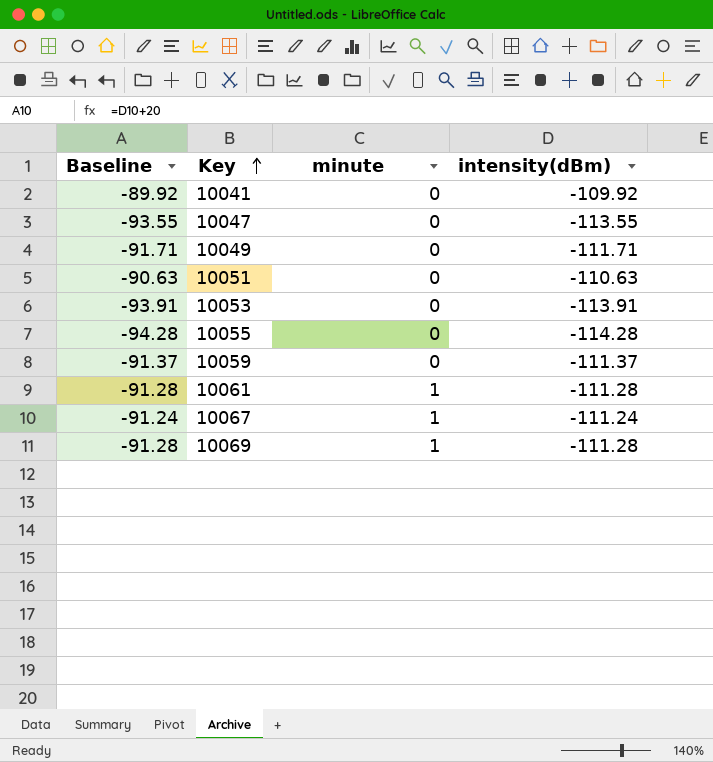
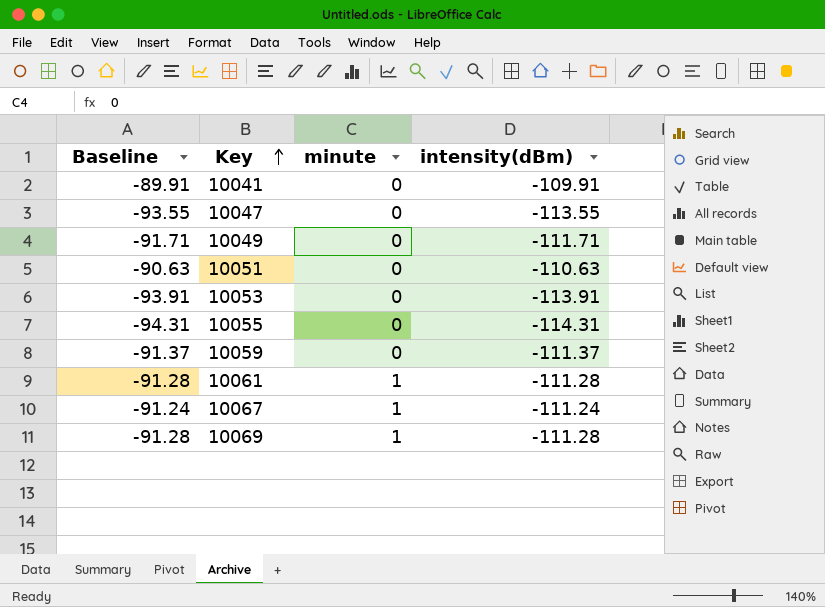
10041 | Baseline: -89.92 -> -89.91
10041 | intensity(dBm): -109.92 -> -109.91
10055 | Baseline: -94.28 -> -94.31
10055 | intensity(dBm): -114.28 -> -114.31

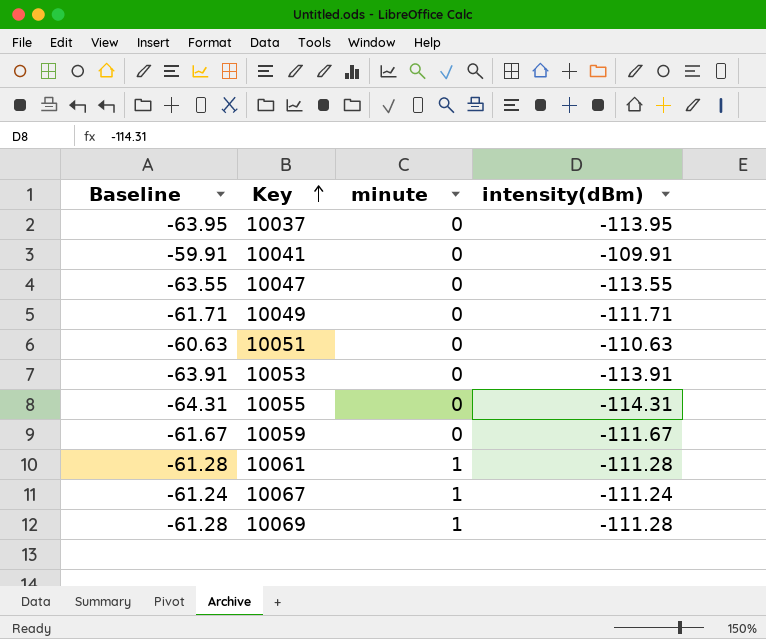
column Baseline | formula: [intensity(dBm)] + 20 -> [intensity(dBm)] + 50
row 10037: none -> -63.95 | 0 | -113.95
10059 | intensity(dBm): -111.37 -> -111.67

